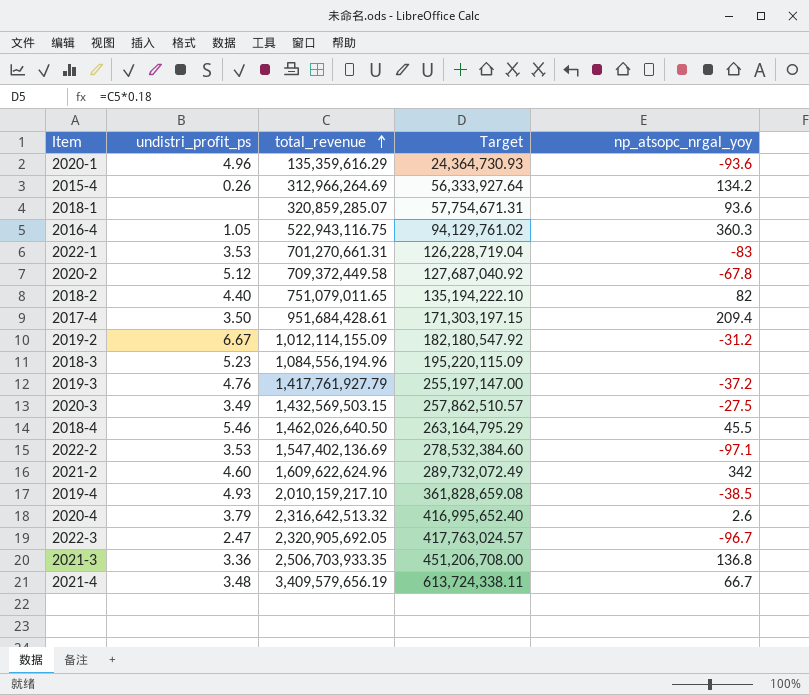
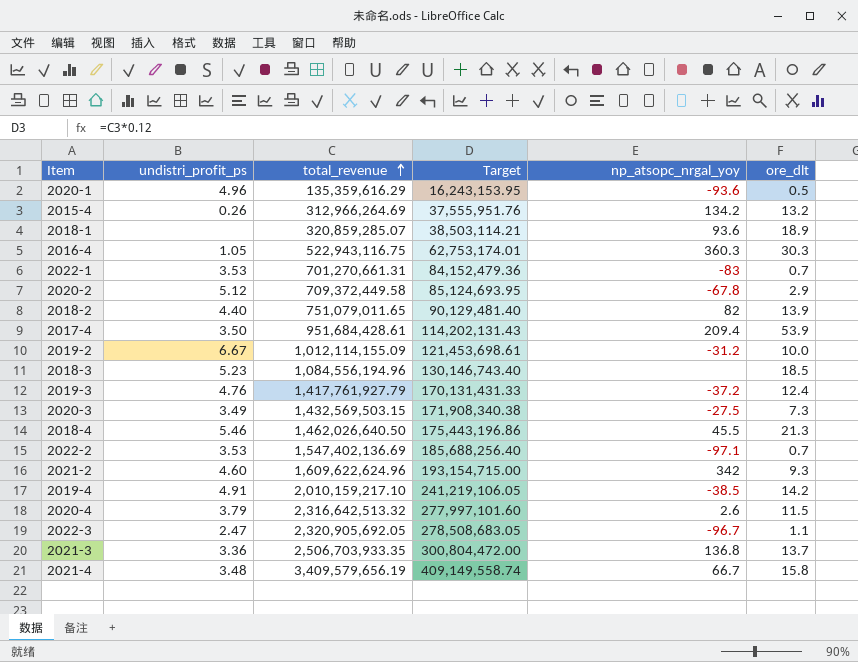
column Target | formula: [total_revenue] * 0.18 -> [total_revenue] * 0.12
column ore_dlt | position: none -> 6
2019-4 | undistri_profit_ps: 4.93 -> 4.91

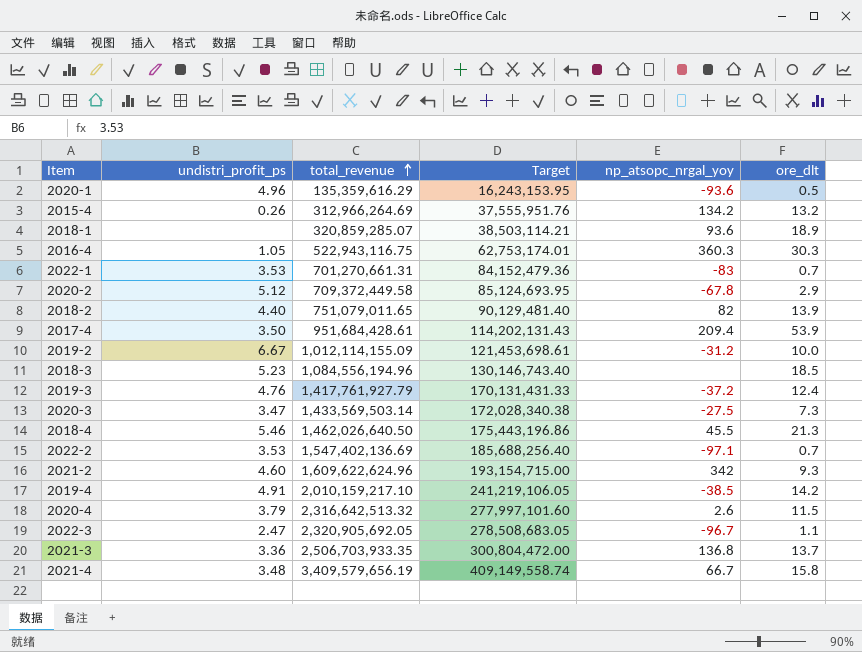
2020-3 | undistri_profit_ps: 3.49 -> 3.47
2020-3 | total_revenue: 1,432,569,503.15 -> 1,433,569,503.14
2020-3 | Target: 171,908,340.38 -> 172,028,340.38

